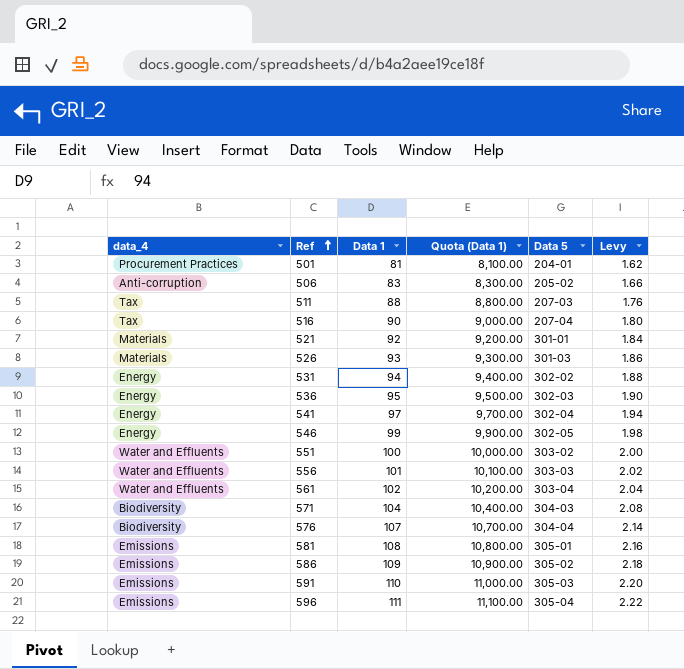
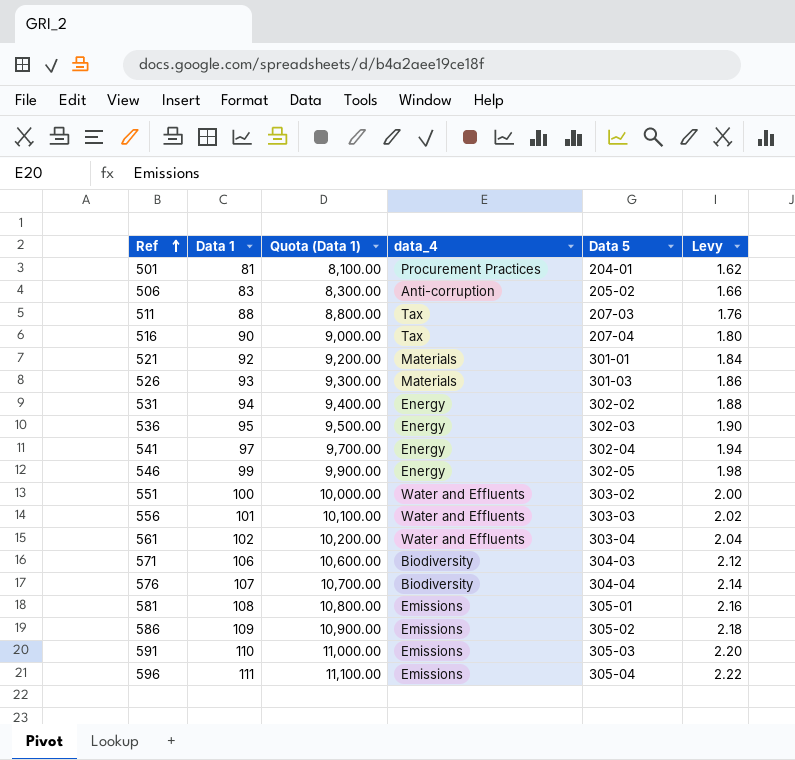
column data_4 | position: 1 -> 4
571 | Data 1: 104 -> 106
571 | Quota (Data 1): 10,400.00 -> 10,600.00
571 | Levy: 2.08 -> 2.12

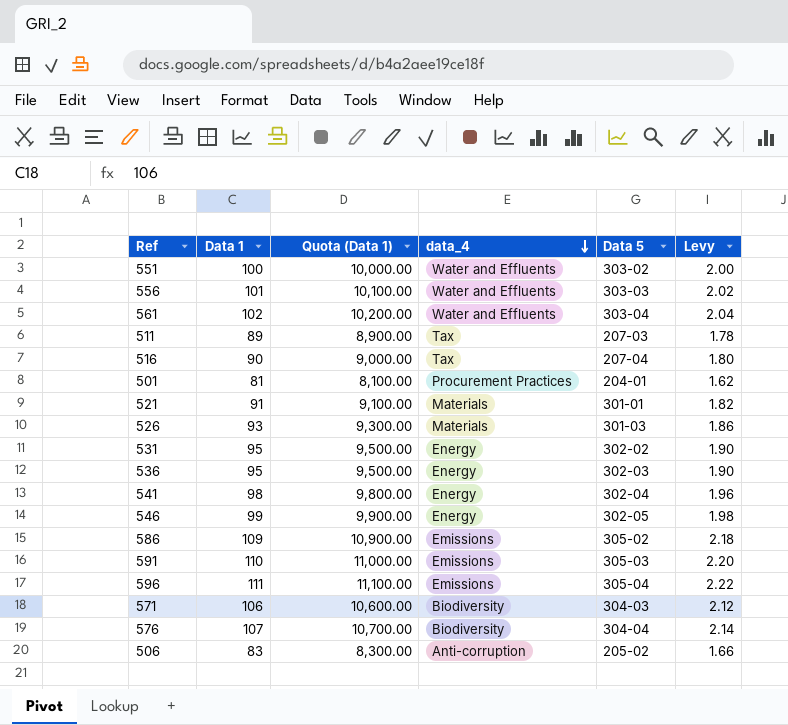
row order: Ref ascending -> data_4 descending
row 581: 108 | 10,800.00 | Emissions | 305-01 | 2.16 -> none
511 | Data 1: 88 -> 89
511 | Quota (Data 1): 8,800.00 -> 8,900.00
511 | Levy: 1.76 -> 1.78
521 | Data 1: 92 -> 91
521 | Quota (Data 1): 9,200.00 -> 9,100.00
521 | Levy: 1.84 -> 1.82
531 | Data 1: 94 -> 95
531 | Quota (Data 1): 9,400.00 -> 9,500.00
531 | Levy: 1.88 -> 1.90
541 | Data 1: 97 -> 98
541 | Quota (Data 1): 9,700.00 -> 9,800.00
541 | Levy: 1.94 -> 1.96

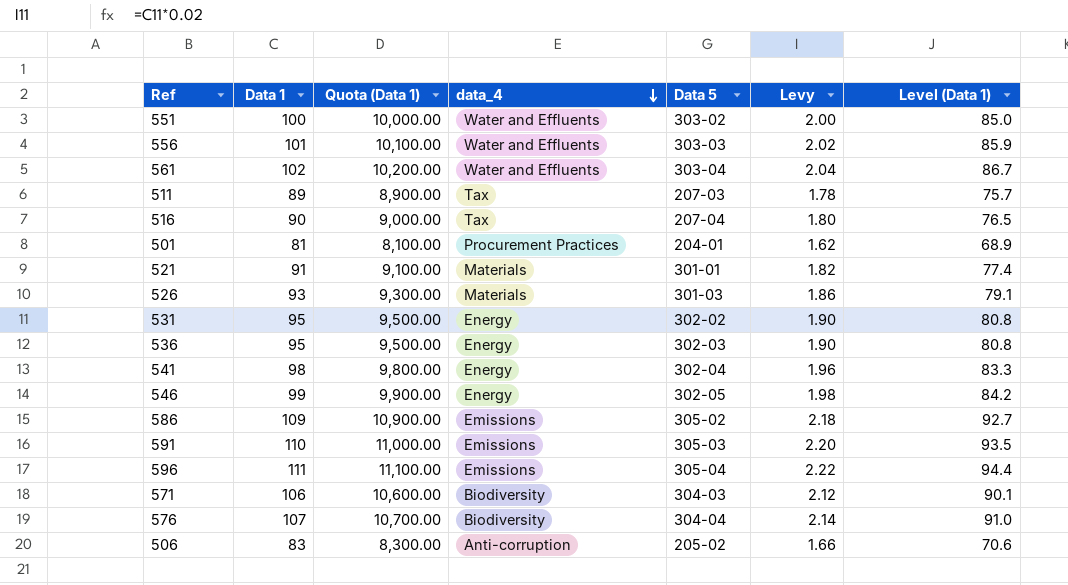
column Level (Data 1) | formula: none -> [Data 1] * 0.85

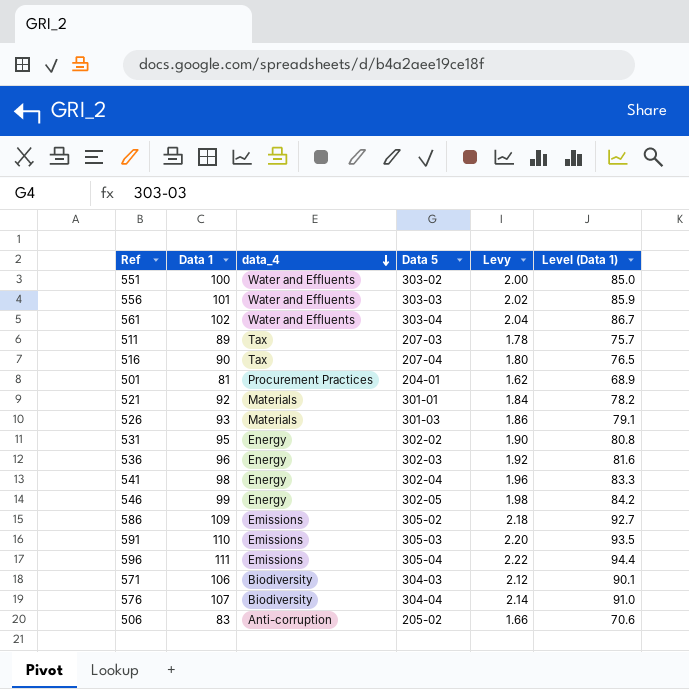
column Quota (Data 1) | formula: [Data 1] * 100 -> none
521 | Data 1: 91 -> 92
521 | Levy: 1.82 -> 1.84
521 | Level (Data 1): 77.4 -> 78.2
536 | Data 1: 95 -> 96
536 | Levy: 1.90 -> 1.92
536 | Level (Data 1): 80.8 -> 81.6

